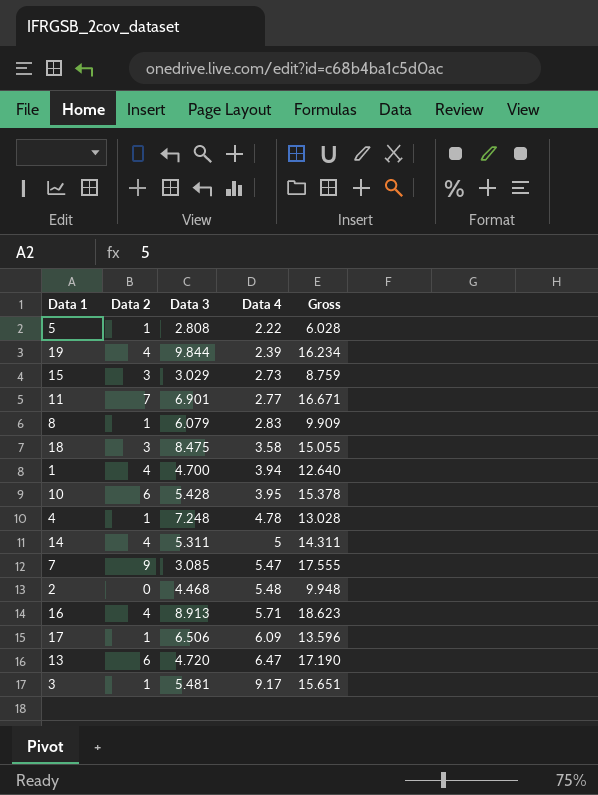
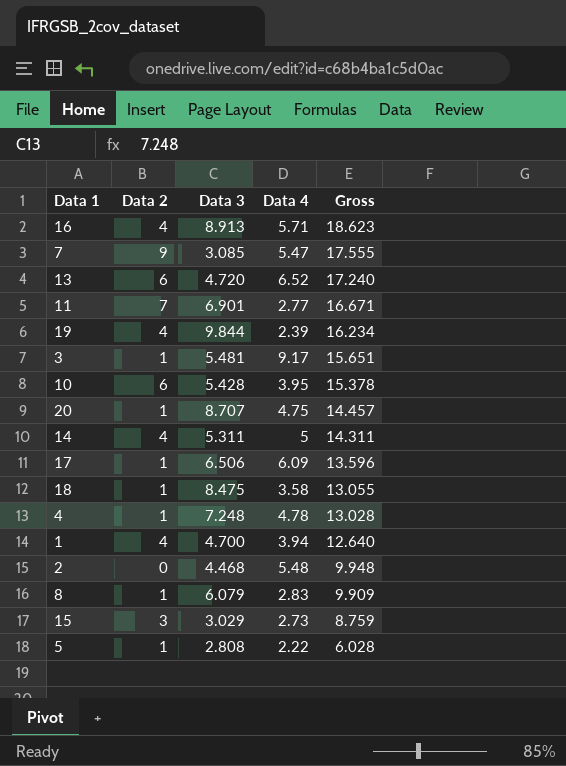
row order: Data 4 ascending -> Gross descending
13 | Data 4: 6.47 -> 6.52
13 | Gross: 17.190 -> 17.240
row 20: none -> 1 | 8.707 | 4.75 | 14.457
18 | Data 2: 3 -> 1
18 | Gross: 15.055 -> 13.055

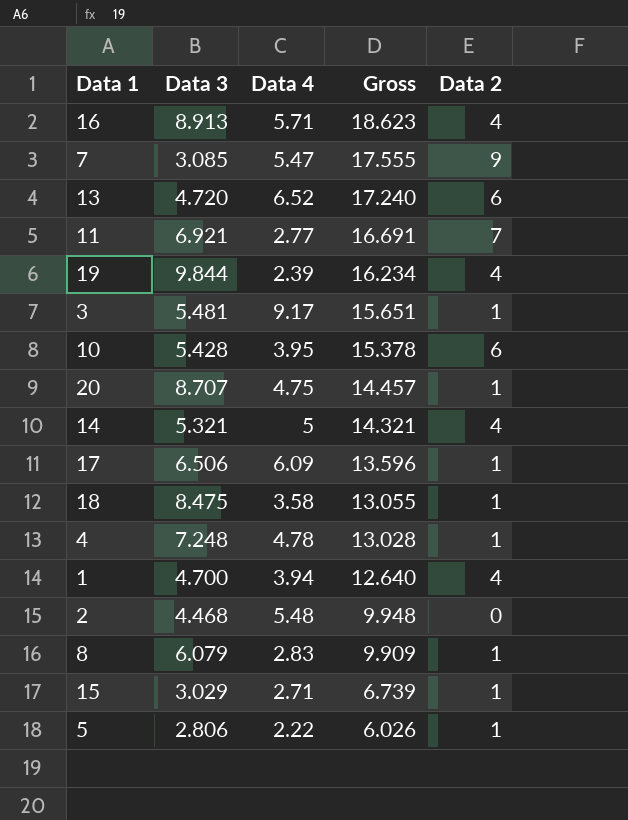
column Data 2 | position: 2 -> 5
11 | Data 3: 6.901 -> 6.921
11 | Gross: 16.671 -> 16.691
14 | Data 3: 5.311 -> 5.321
14 | Gross: 14.311 -> 14.321
15 | Data 4: 2.73 -> 2.71
15 | Gross: 8.759 -> 6.739
15 | Data 2: 3 -> 1
5 | Data 3: 2.808 -> 2.806
5 | Gross: 6.028 -> 6.026

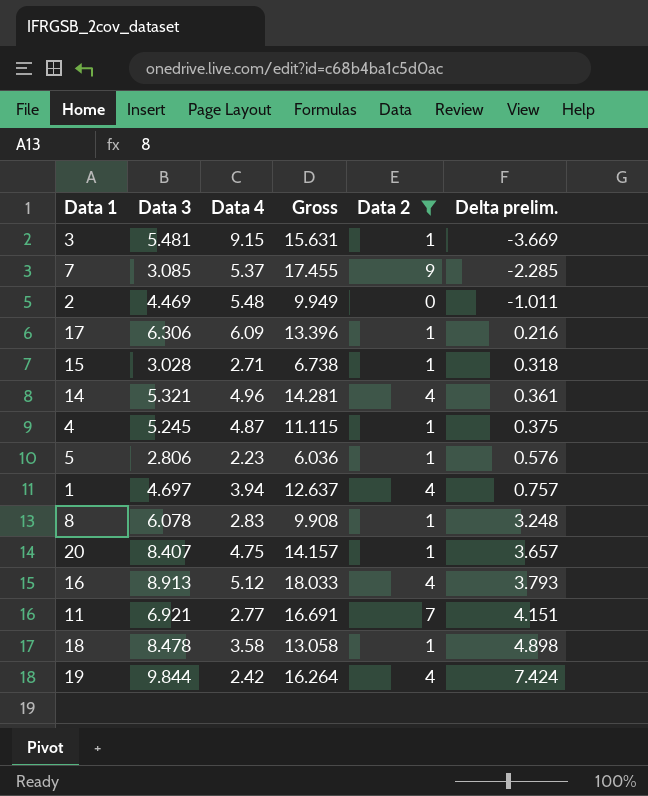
filter: none -> Data 2 != 6
row order: Gross descending -> Delta prelim. ascending
column Delta prelim. | formula: none -> [Data 3] - [Data 4]
3 | Data 4: 9.17 -> 9.15
3 | Gross: 15.651 -> 15.631
7 | Data 4: 5.47 -> 5.37
7 | Gross: 17.555 -> 17.455
2 | Data 3: 4.468 -> 4.469
2 | Gross: 9.948 -> 9.949
17 | Data 3: 6.506 -> 6.306
17 | Gross: 13.596 -> 13.396
15 | Data 3: 3.029 -> 3.028
15 | Gross: 6.739 -> 6.738
14 | Data 4: 5 -> 4.96
14 | Gross: 14.321 -> 14.281
4 | Data 3: 7.248 -> 5.245
4 | Data 4: 4.78 -> 4.87
4 | Gross: 13.028 -> 11.115
5 | Data 4: 2.22 -> 2.23
5 | Gross: 6.026 -> 6.036
1 | Data 3: 4.700 -> 4.697
1 | Gross: 12.640 -> 12.637
8 | Data 3: 6.079 -> 6.078
8 | Gross: 9.909 -> 9.908
20 | Data 3: 8.707 -> 8.407
20 | Gross: 14.457 -> 14.157
16 | Data 4: 5.71 -> 5.12
16 | Gross: 18.623 -> 18.033
18 | Data 3: 8.475 -> 8.478
18 | Gross: 13.055 -> 13.058
19 | Data 4: 2.39 -> 2.42
19 | Gross: 16.234 -> 16.264

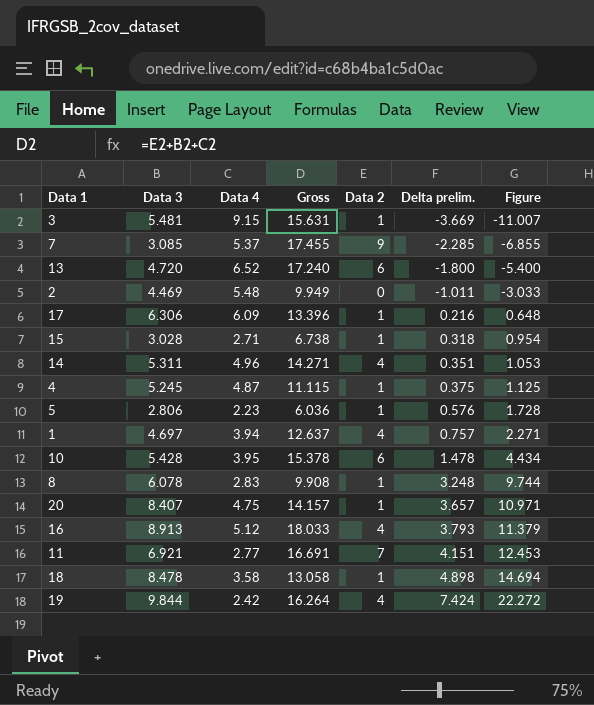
filter: Data 2 != 6 -> none
column Figure | formula: none -> [Delta prelim.] * 3
14 | Data 3: 5.321 -> 5.311
14 | Gross: 14.281 -> 14.271
14 | Delta prelim.: 0.361 -> 0.351

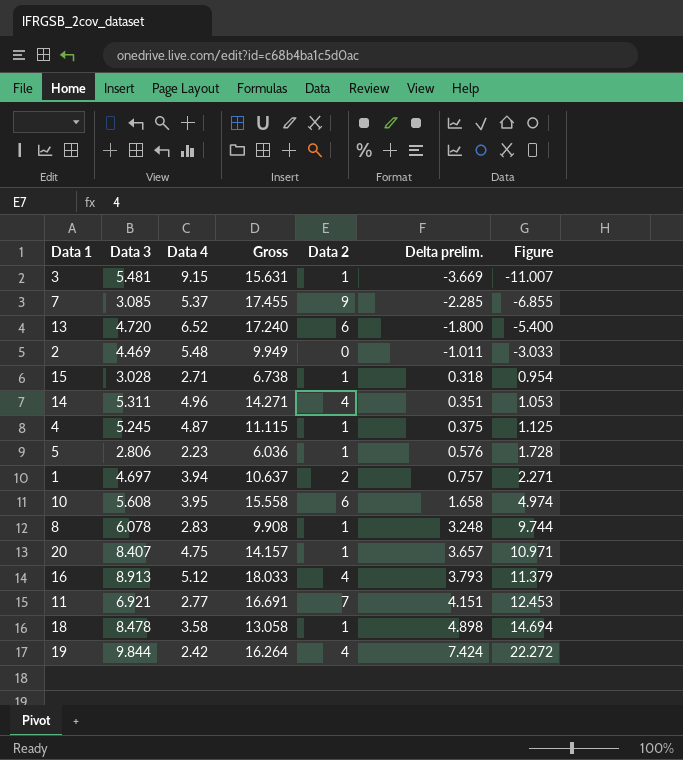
row 17: 6.306 | 6.09 | 13.396 | 1 | 0.216 | 0.648 -> none
1 | Gross: 12.637 -> 10.637
1 | Data 2: 4 -> 2
10 | Data 3: 5.428 -> 5.608
10 | Gross: 15.378 -> 15.558
10 | Delta prelim.: 1.478 -> 1.658
10 | Figure: 4.434 -> 4.974

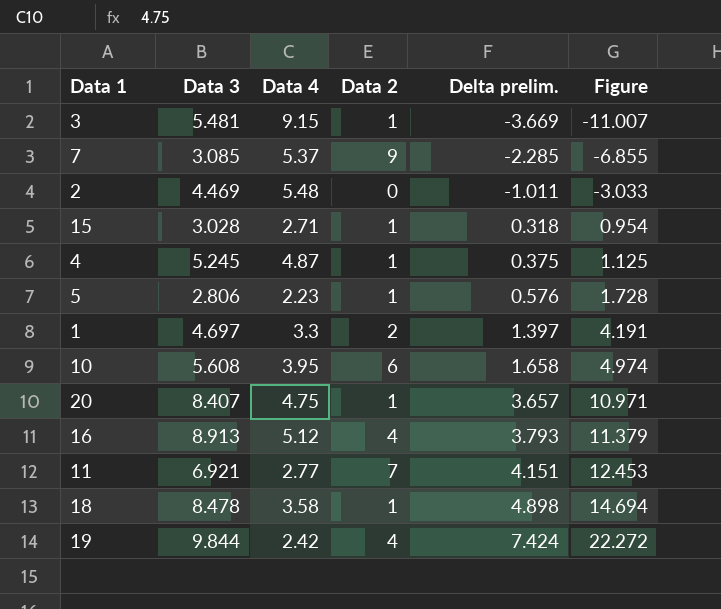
column Gross | formula: [Data 3] + [Data 4] + [Data 2] -> none
row 13: 4.720 | 6.52 | 17.240 | 6 | -1.800 | -5.400 -> none
row 14: 5.311 | 4.96 | 14.271 | 4 | 0.351 | 1.053 -> none
row 8: 6.078 | 2.83 | 9.908 | 1 | 3.248 | 9.744 -> none
1 | Data 4: 3.94 -> 3.3
1 | Delta prelim.: 0.757 -> 1.397
1 | Figure: 2.271 -> 4.191

